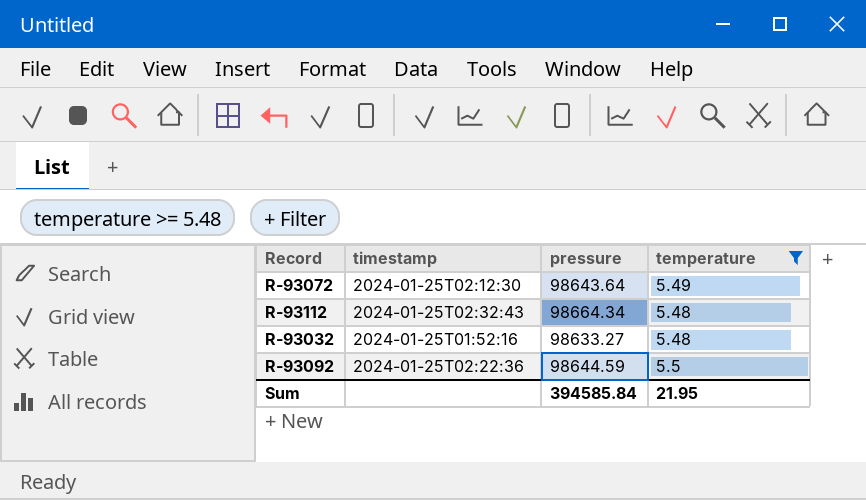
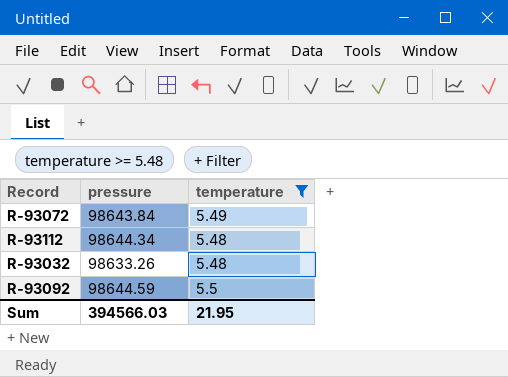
column timestamp | position: 2 -> none
R-93072 | pressure: 98643.64 -> 98643.84
R-93112 | pressure: 98664.34 -> 98644.34
R-93032 | pressure: 98633.27 -> 98633.26
Sum | pressure: 394585.84 -> 394566.03

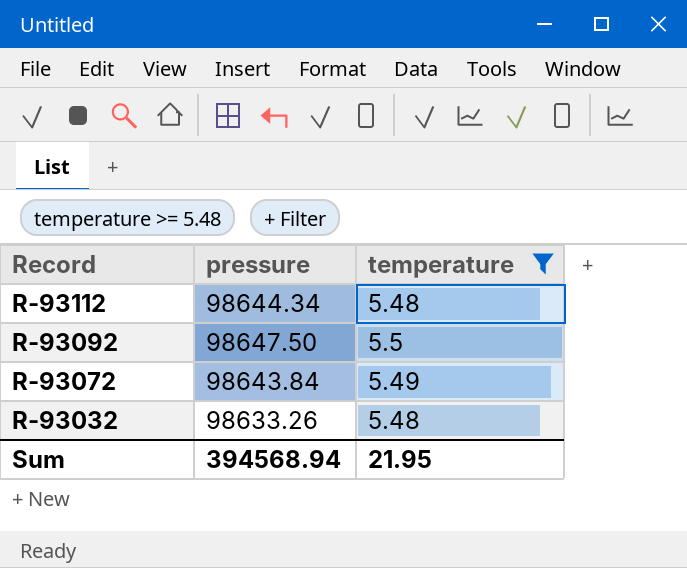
row order: none -> Record descending
R-93092 | pressure: 98644.59 -> 98647.50
Sum | pressure: 394566.03 -> 394568.94

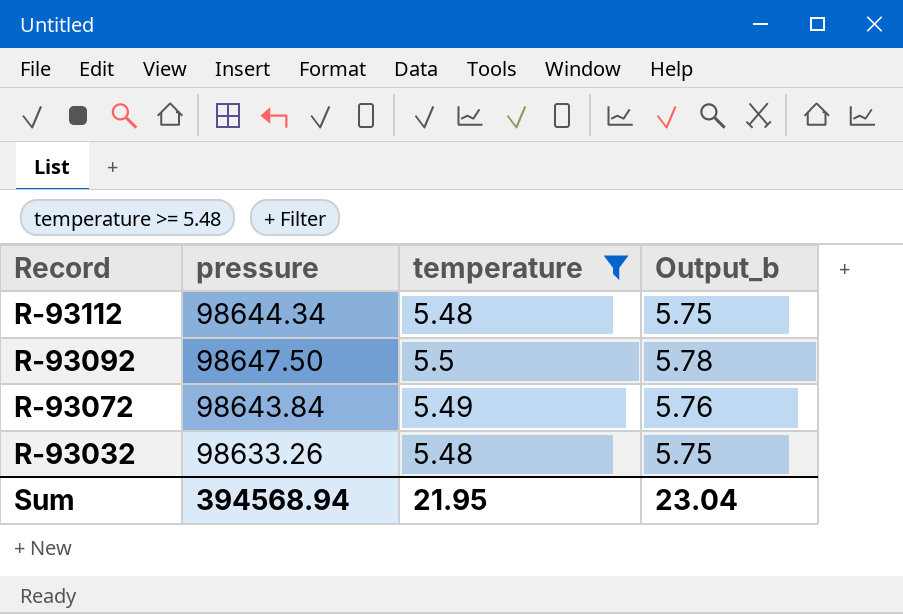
column Output_b | formula: none -> [temperature] * 1.05

